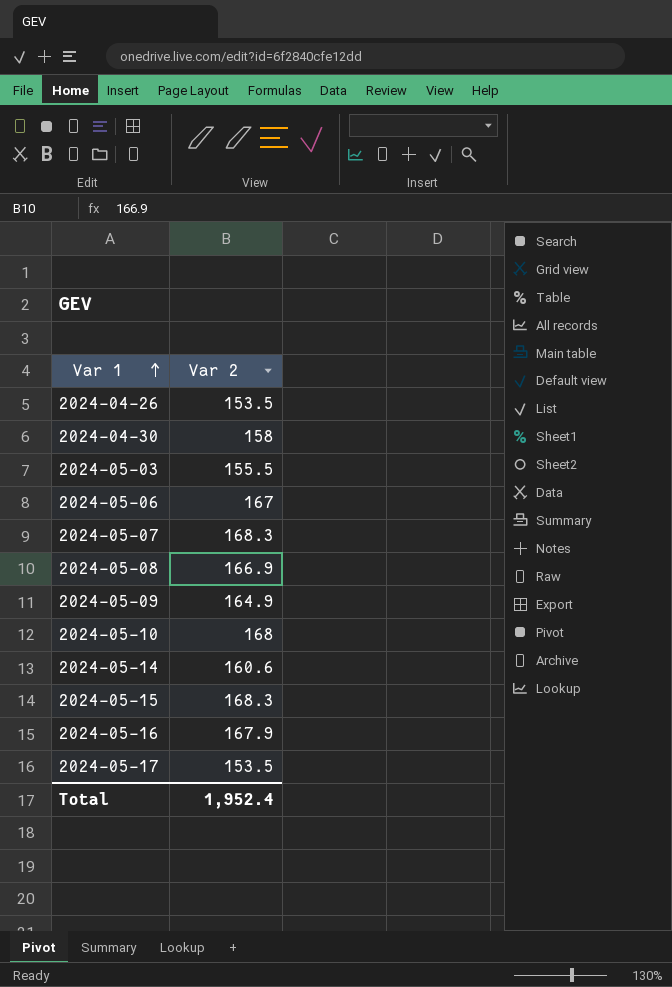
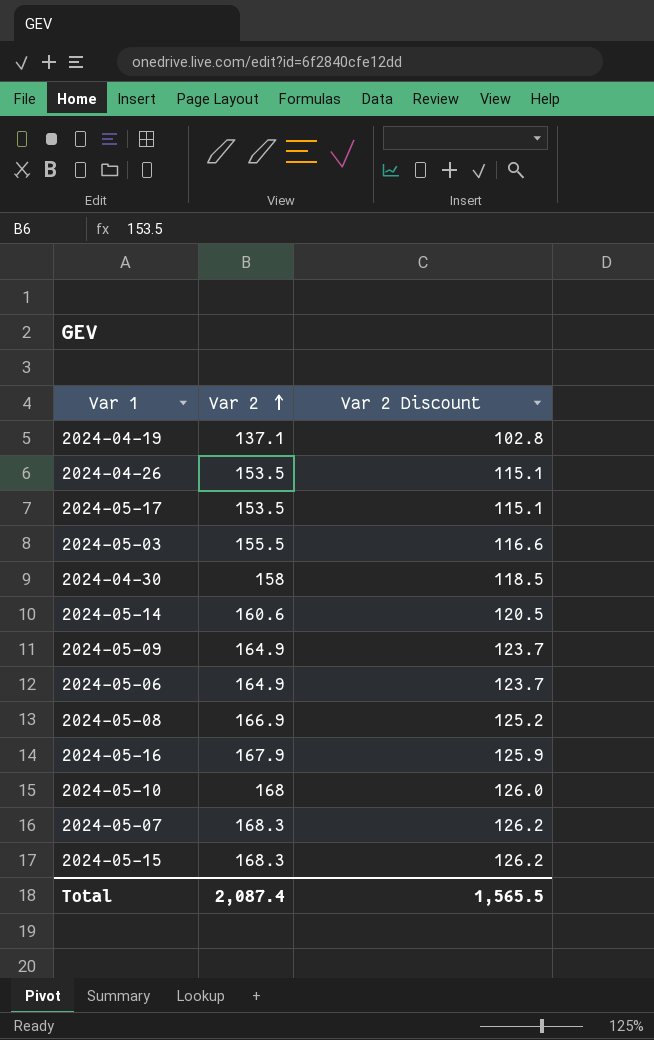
row order: Var 1 ascending -> Var 2 ascending
column Var 2 Discount | formula: none -> [Var 2] * 0.75
row 2024-04-19: none -> 137.1 | 102.8
2024-05-06 | Var 2: 167 -> 164.9
Total | Var 2: 1,952.4 -> 2,087.4

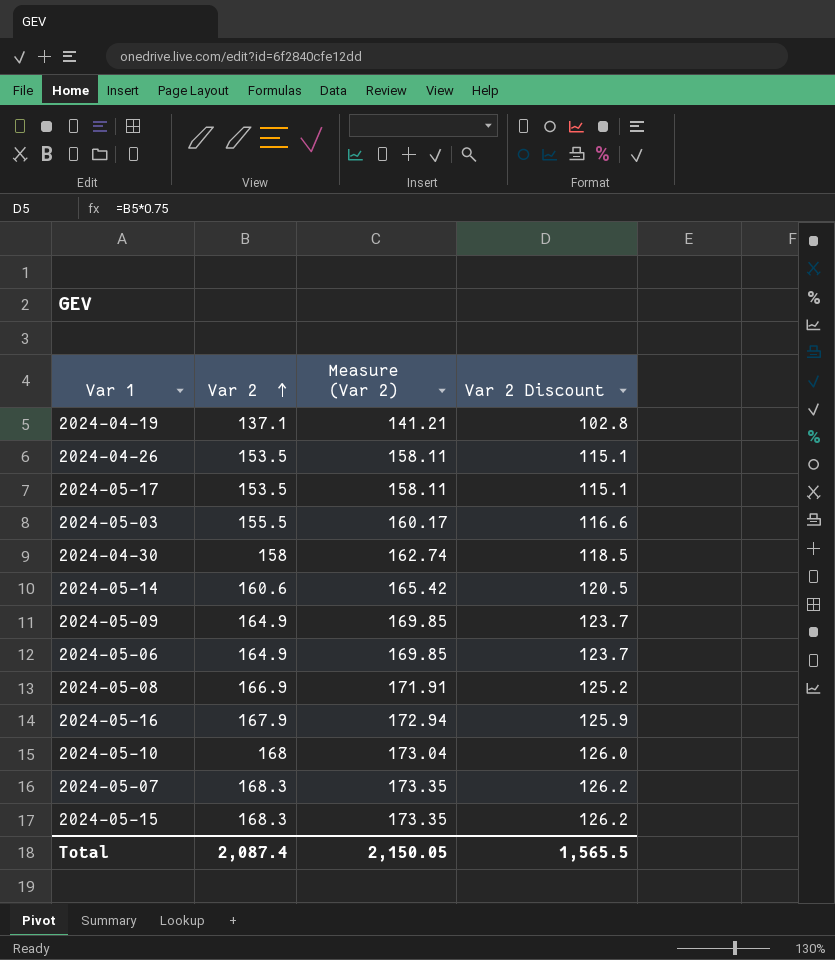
column Measure (Var 2) | formula: none -> [Var 2] * 1.03

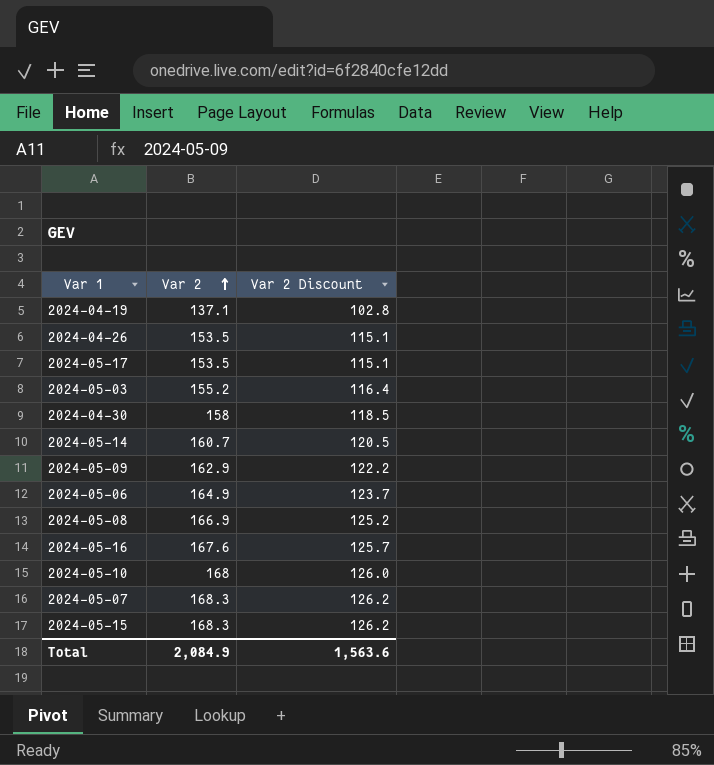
column Measure (Var 2) | formula: [Var 2] * 1.03 -> none
2024-05-03 | Var 2: 155.5 -> 155.2
2024-05-03 | Var 2 Discount: 116.6 -> 116.4
2024-05-14 | Var 2: 160.6 -> 160.7
2024-05-09 | Var 2: 164.9 -> 162.9
2024-05-09 | Var 2 Discount: 123.7 -> 122.2
2024-05-16 | Var 2: 167.9 -> 167.6
2024-05-16 | Var 2 Discount: 125.9 -> 125.7
Total | Var 2: 2,087.4 -> 2,084.9
Total | Var 2 Discount: 1,565.5 -> 1,563.6

